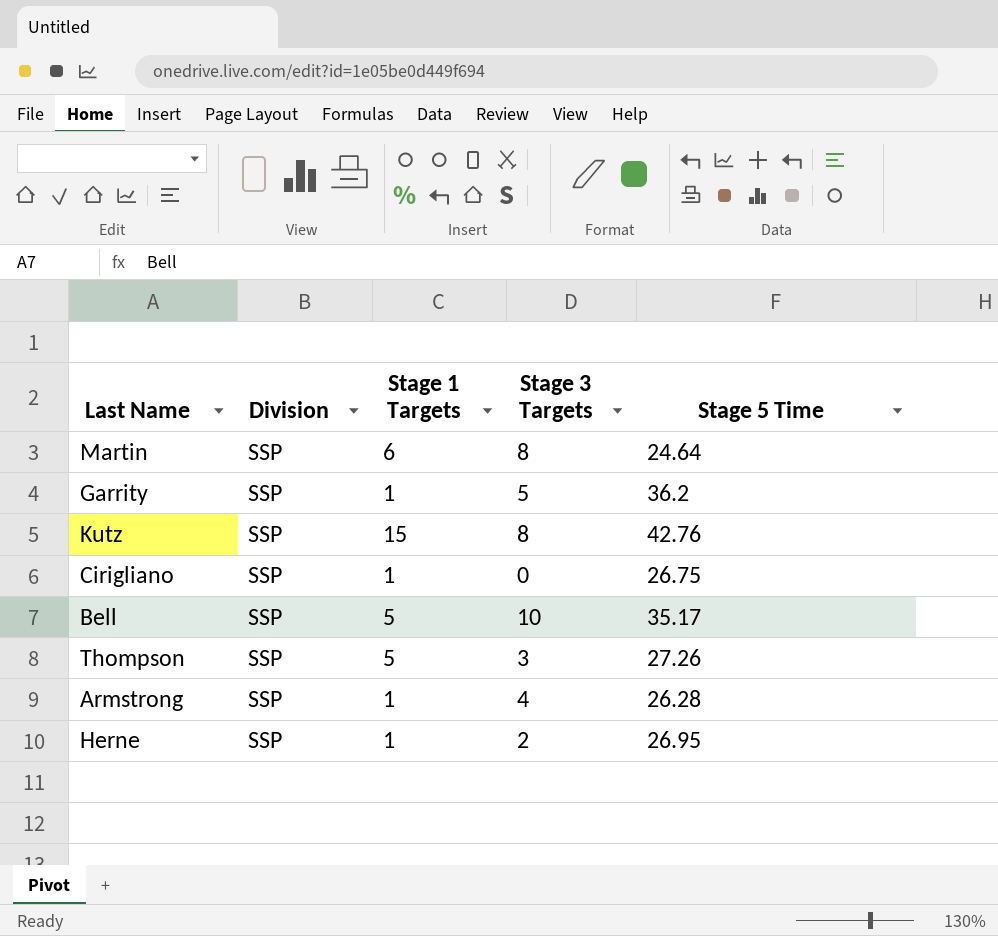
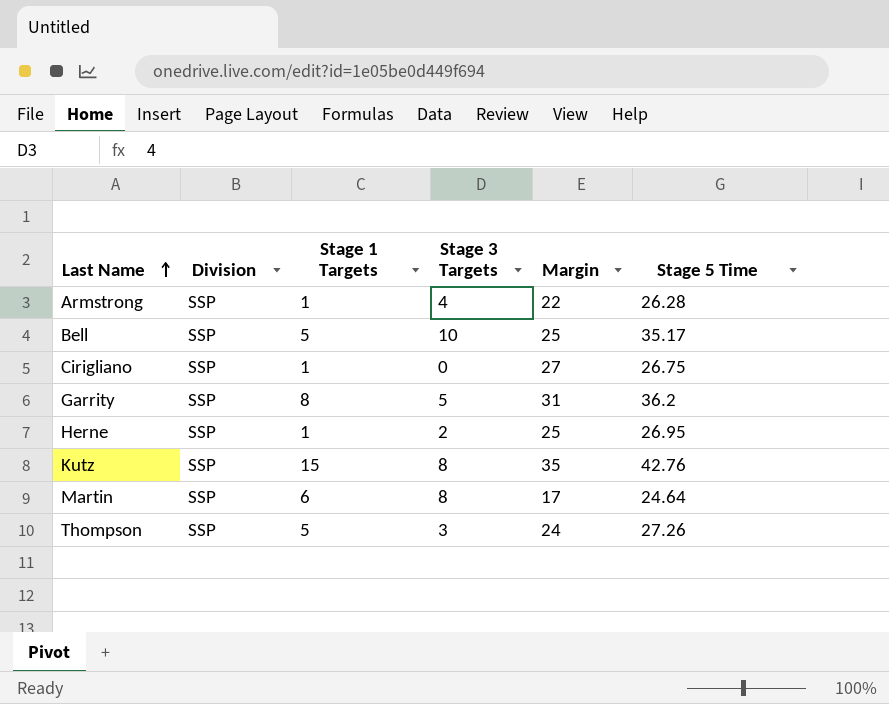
row order: none -> Last Name ascending
column Margin | formula: none -> [Stage 5 Time] - [Stage 3 Targets]
Garrity | Stage 1 Targets: 1 -> 8

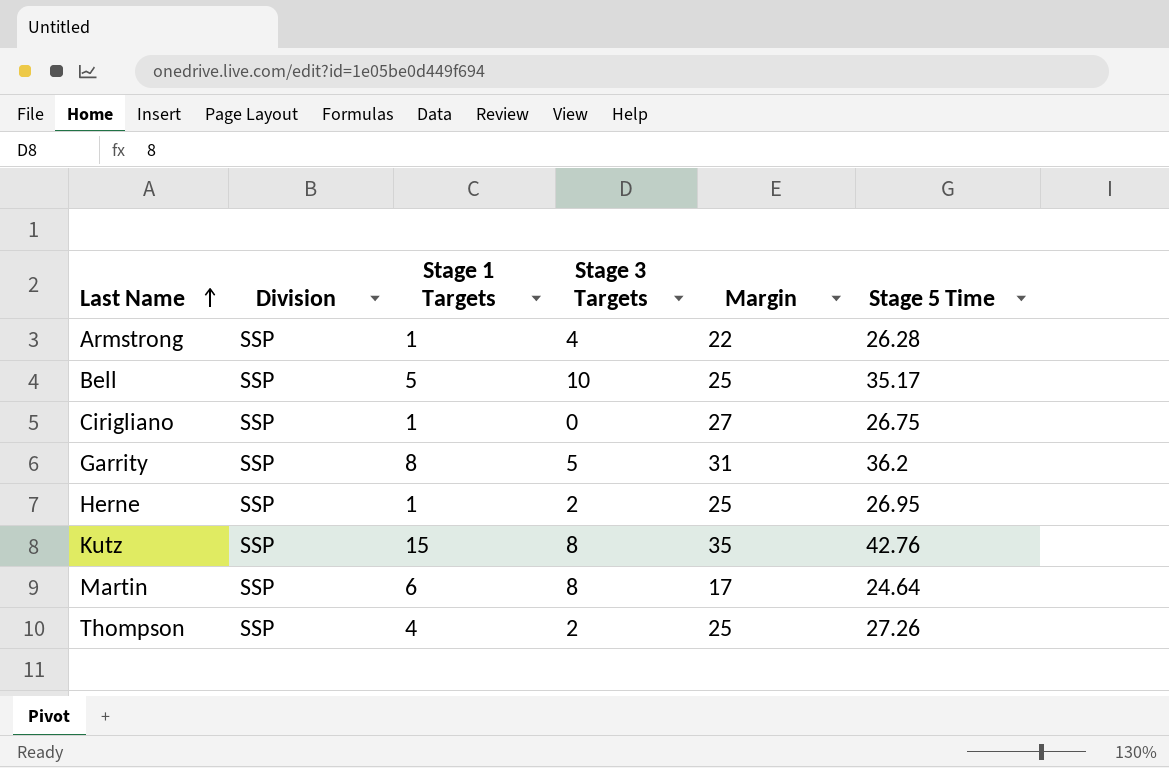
Thompson | Stage 1 Targets: 5 -> 4
Thompson | Stage 3 Targets: 3 -> 2
Thompson | Margin: 24 -> 25

